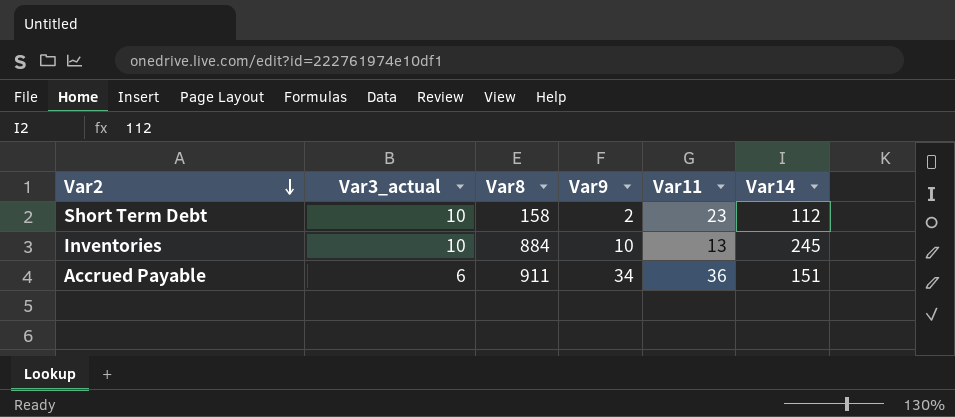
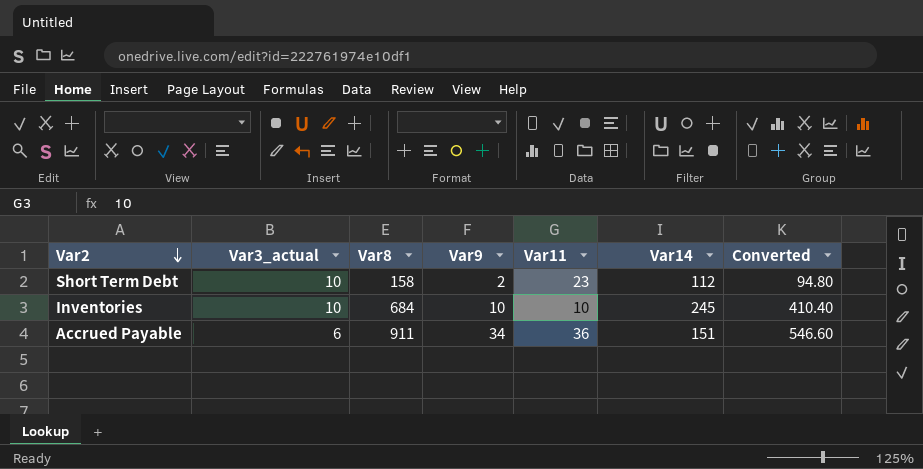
column Converted | formula: none -> [Var8] * 0.6
Inventories | Var8: 884 -> 684
Inventories | Var11: 13 -> 10

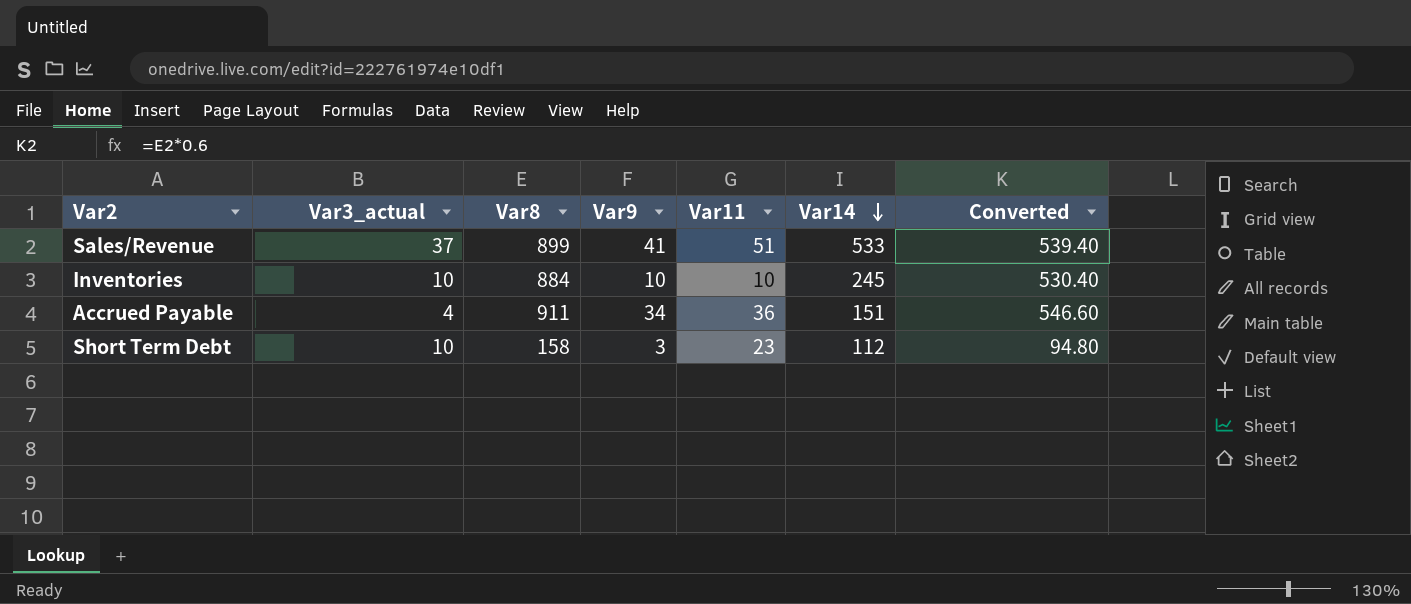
row order: Var2 descending -> Var14 descending
row Sales/Revenue: none -> 37 | 899 | 41 | 51 | 533 | 539.40
Inventories | Var8: 684 -> 884
Inventories | Converted: 410.40 -> 530.40
Accrued Payable | Var3_actual: 6 -> 4
Short Term Debt | Var9: 2 -> 3

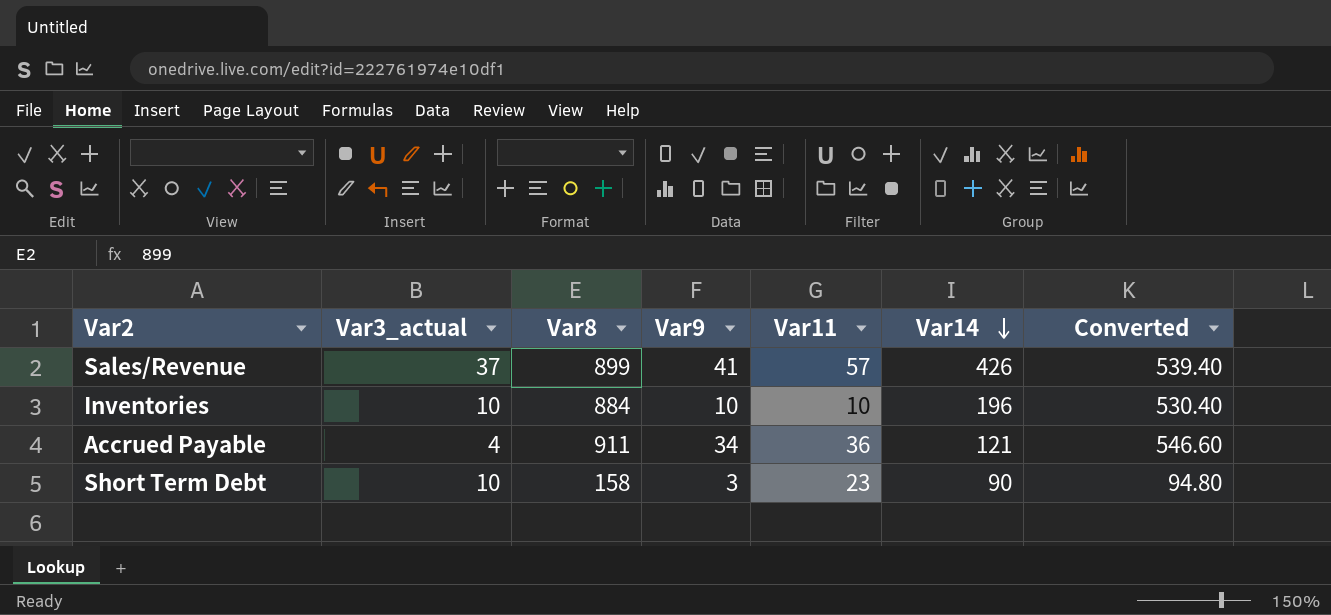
Sales/Revenue | Var11: 51 -> 57
Sales/Revenue | Var14: 533 -> 426
Inventories | Var14: 245 -> 196
Accrued Payable | Var14: 151 -> 121
Short Term Debt | Var14: 112 -> 90

